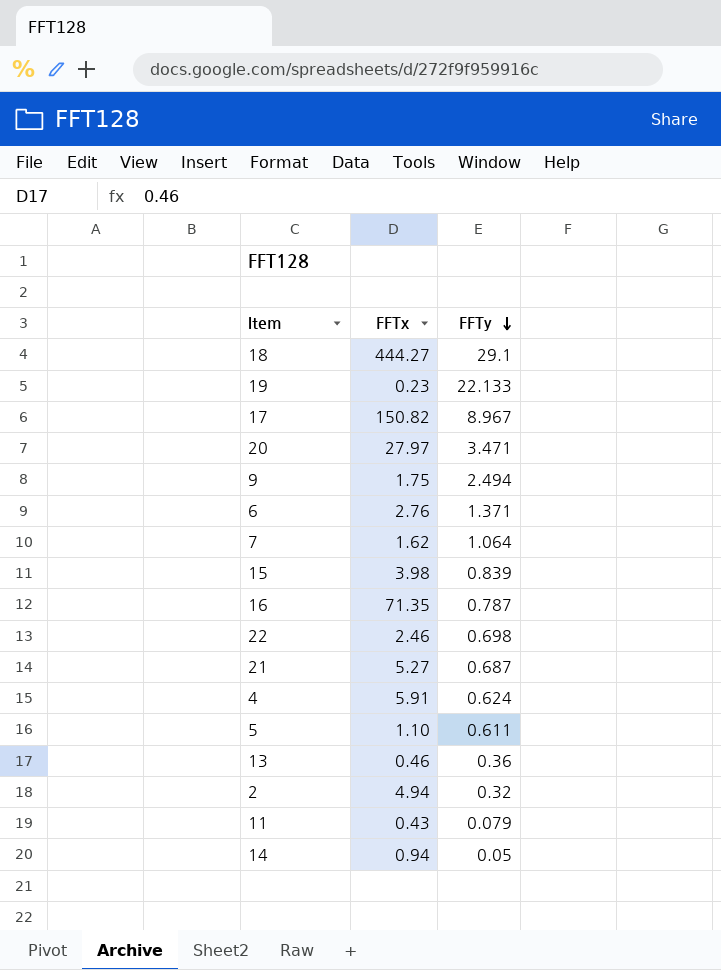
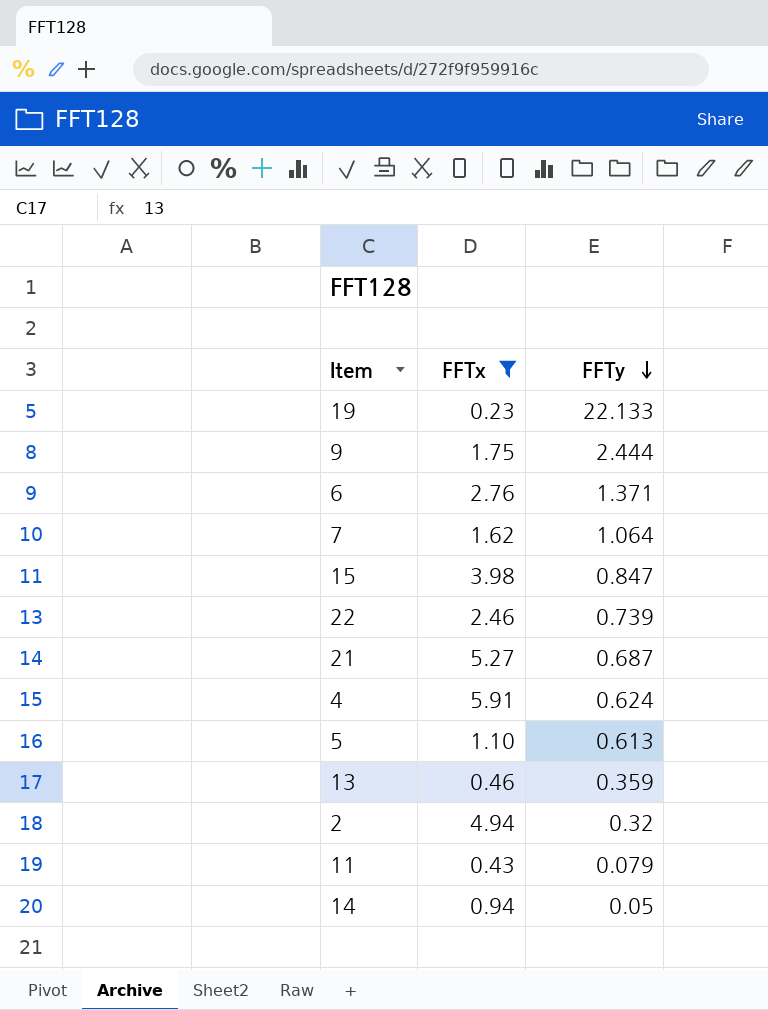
filter: none -> FFTx <= 5.91
9 | FFTy: 2.494 -> 2.444
15 | FFTy: 0.839 -> 0.847
22 | FFTy: 0.698 -> 0.739
5 | FFTy: 0.611 -> 0.613
13 | FFTy: 0.36 -> 0.359

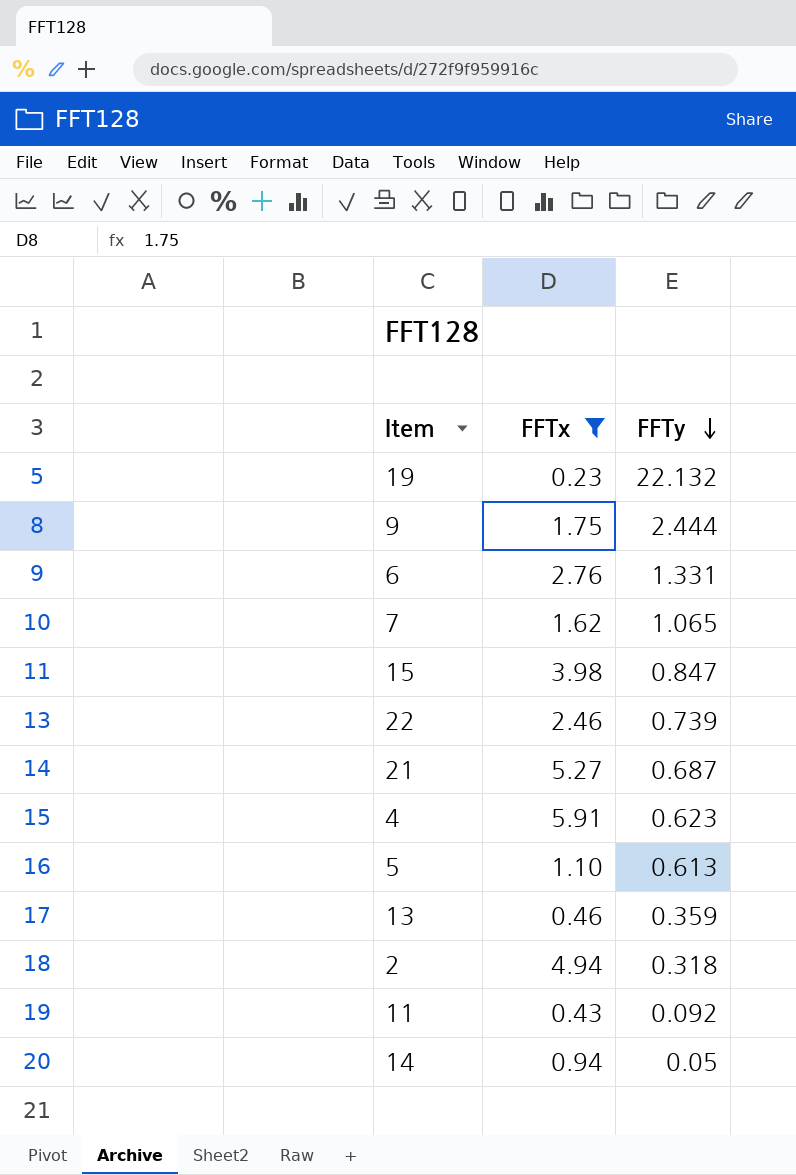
19 | FFTy: 22.133 -> 22.132
6 | FFTy: 1.371 -> 1.331
7 | FFTy: 1.064 -> 1.065
4 | FFTy: 0.624 -> 0.623
2 | FFTy: 0.32 -> 0.318
11 | FFTy: 0.079 -> 0.092

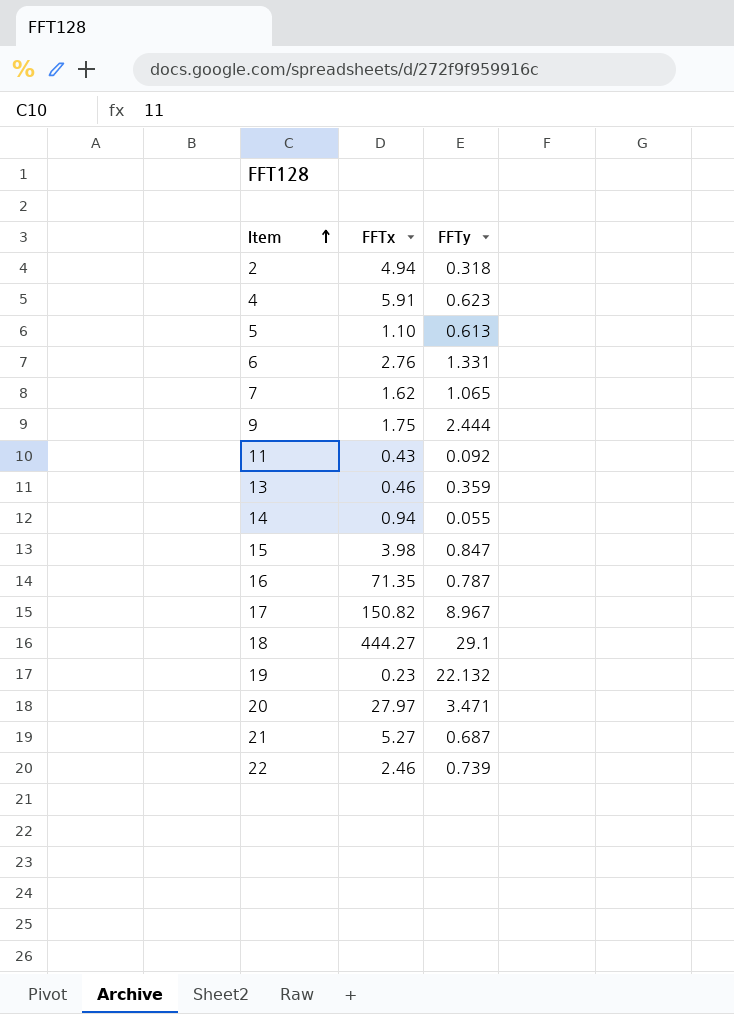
filter: FFTx <= 5.91 -> none
row order: FFTy descending -> Item ascending
14 | FFTy: 0.05 -> 0.055

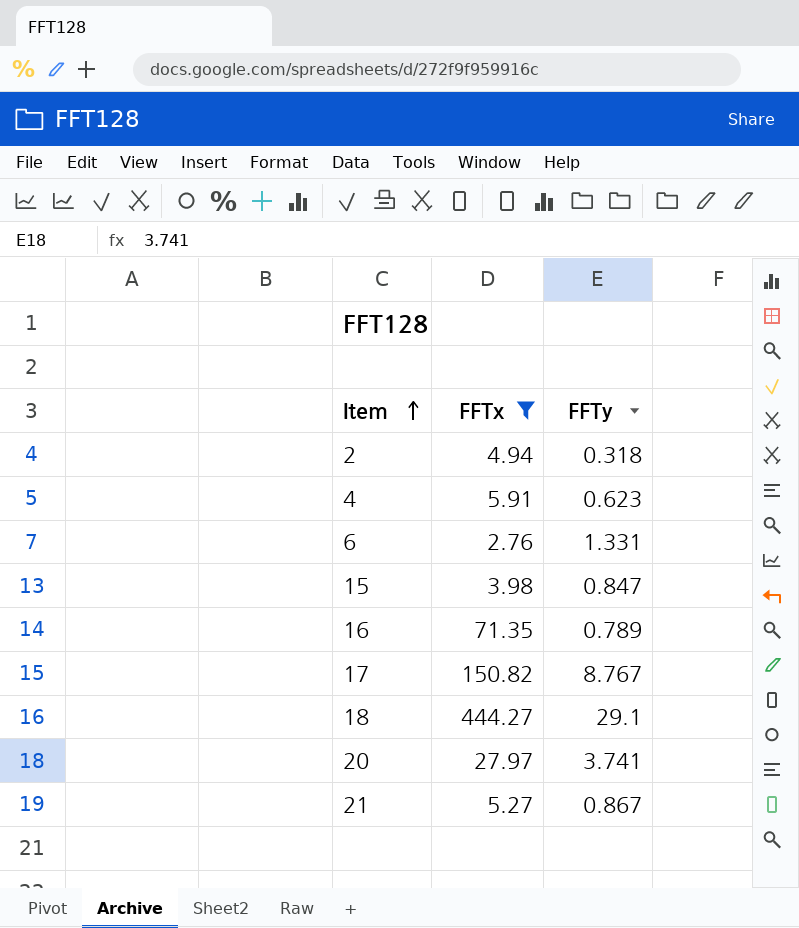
filter: none -> FFTx >= 2.76
16 | FFTy: 0.787 -> 0.789
17 | FFTy: 8.967 -> 8.767
20 | FFTy: 3.471 -> 3.741
21 | FFTy: 0.687 -> 0.867

